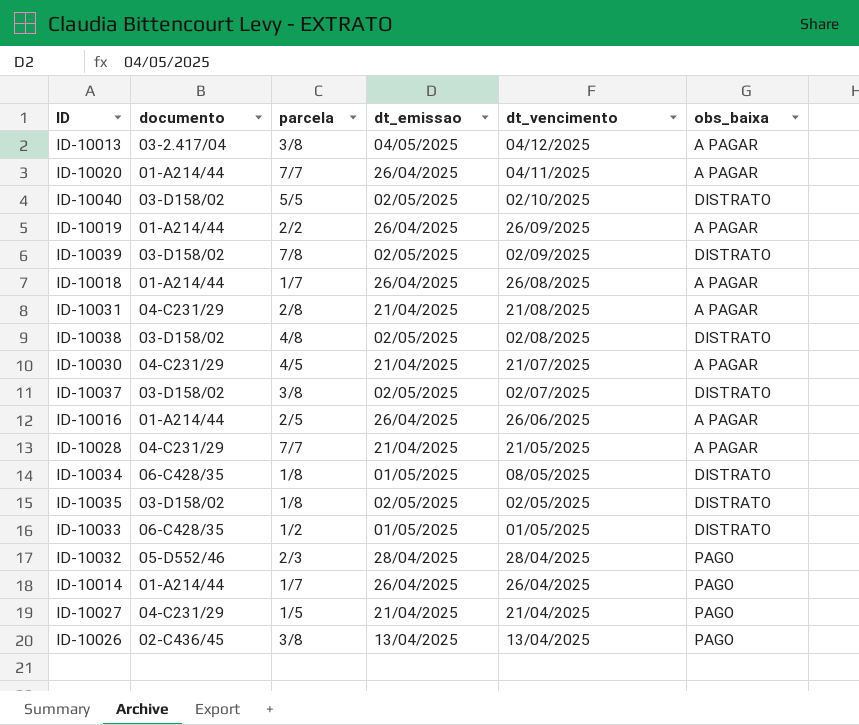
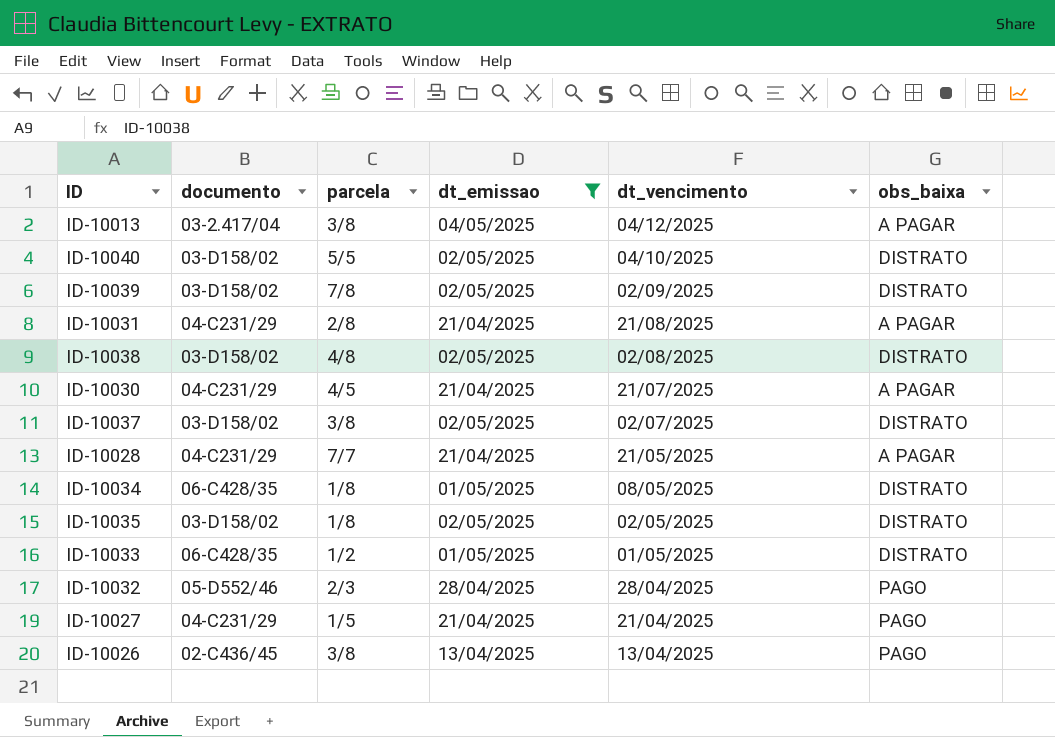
filter: none -> dt_emissao != 26/04/2025
ID-10040 | dt_vencimento: 02/10/2025 -> 04/10/2025

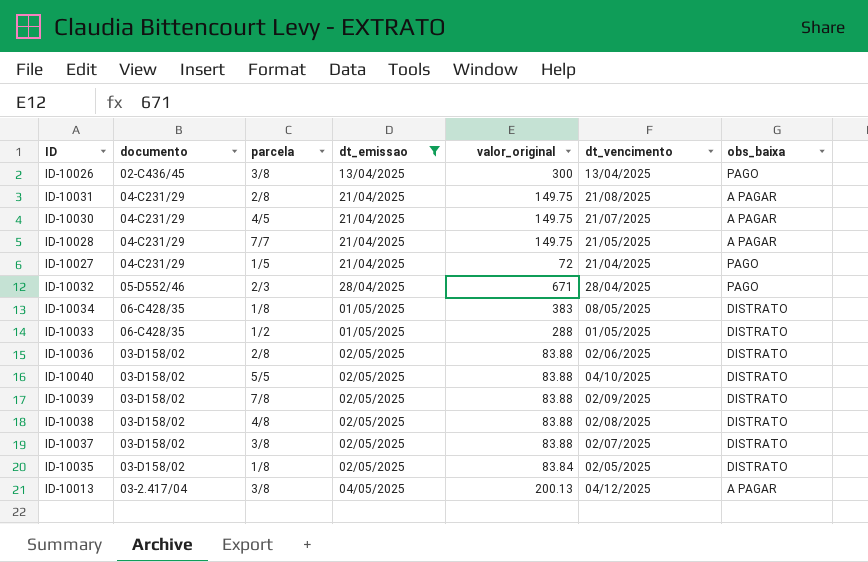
row order: dt_vencimento descending -> dt_emissao ascending
column valor_original | position: none -> 5
row ID-10036: none -> 03-D158/02 | 2/8 | 02/05/2025 | 83.88 | 02/06/2025 | DISTRATO

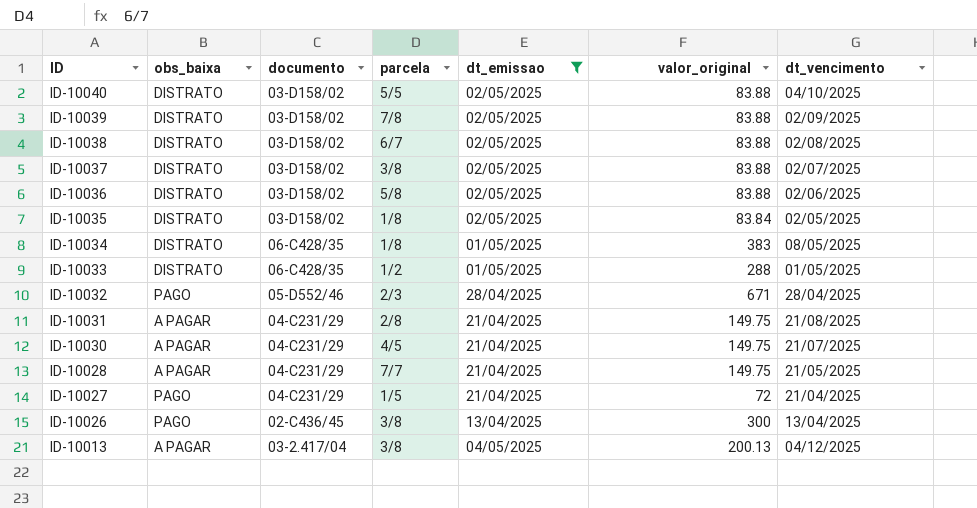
row order: dt_emissao ascending -> ID descending
column obs_baixa | position: 7 -> 2
ID-10038 | parcela: 4/8 -> 6/7
ID-10036 | parcela: 2/8 -> 5/8

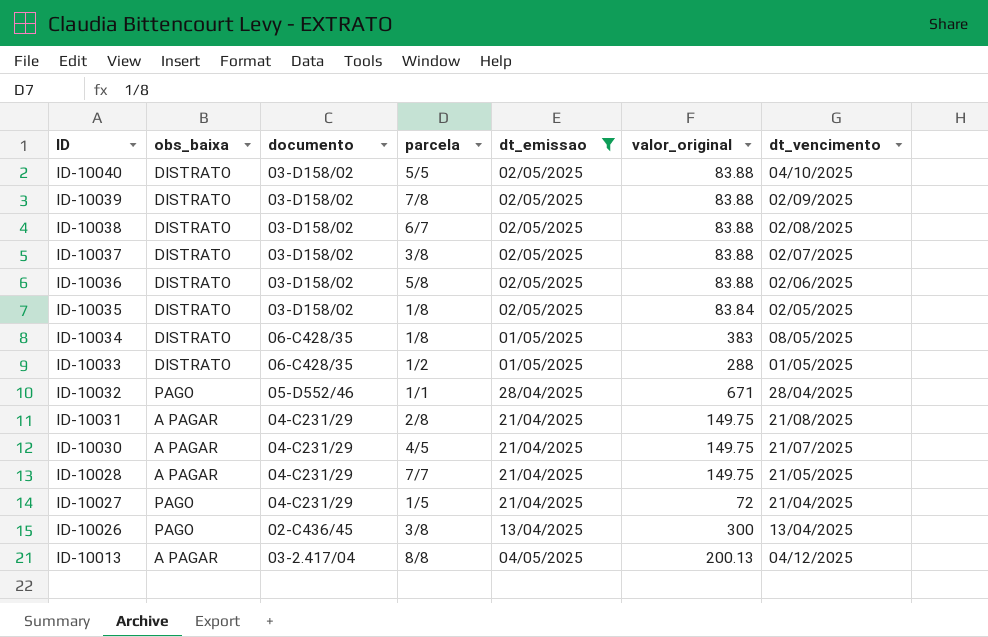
ID-10032 | parcela: 2/3 -> 1/1
ID-10013 | parcela: 3/8 -> 8/8

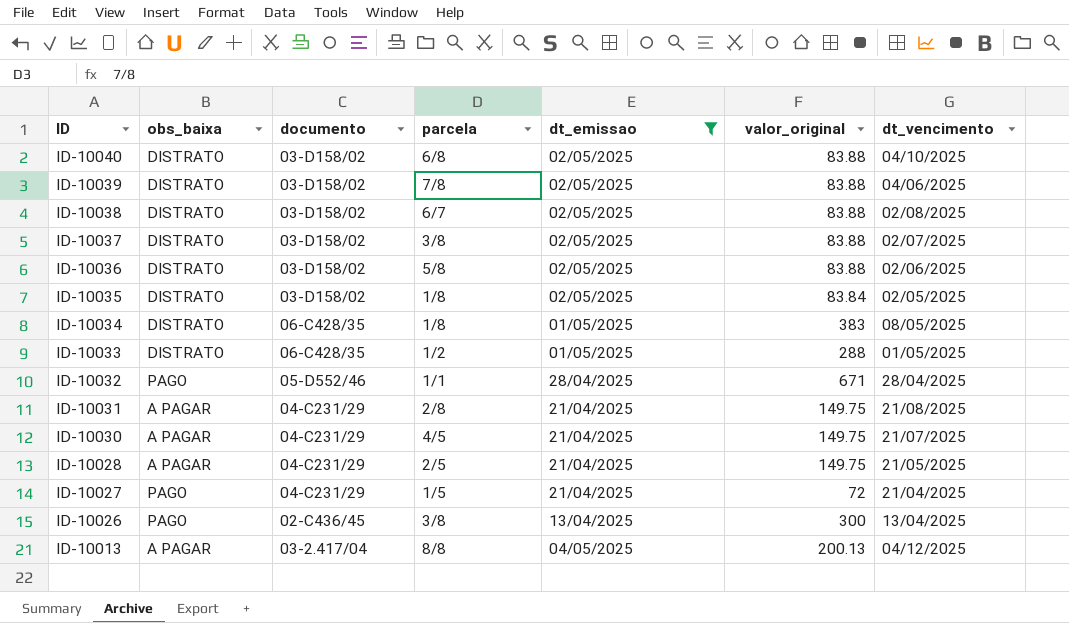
ID-10040 | parcela: 5/5 -> 6/8
ID-10039 | dt_vencimento: 02/09/2025 -> 04/06/2025
ID-10028 | parcela: 7/7 -> 2/5

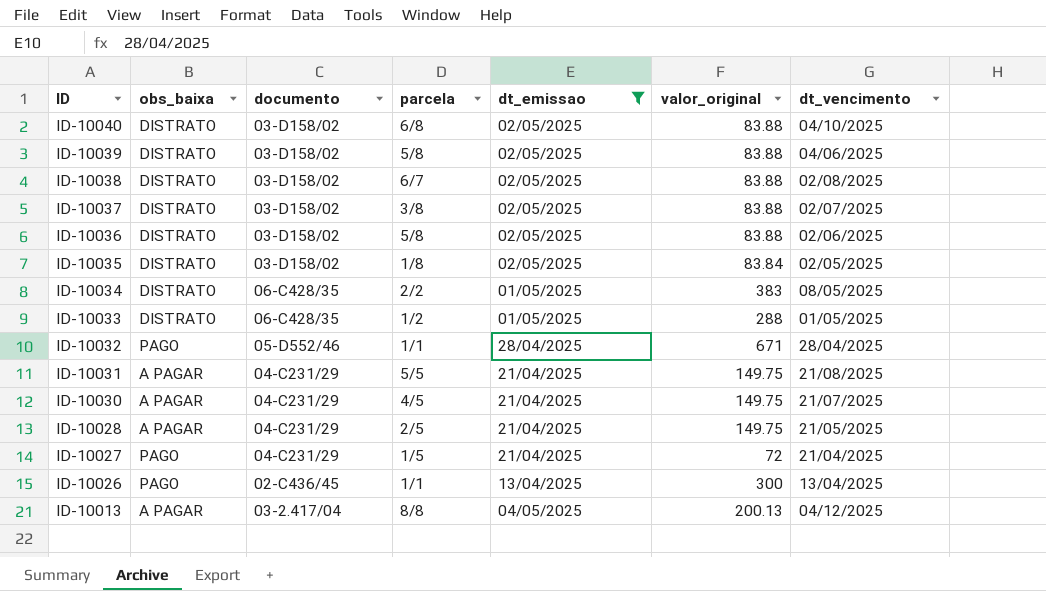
ID-10039 | parcela: 7/8 -> 5/8
ID-10034 | parcela: 1/8 -> 2/2
ID-10031 | parcela: 2/8 -> 5/5
ID-10026 | parcela: 3/8 -> 1/1

